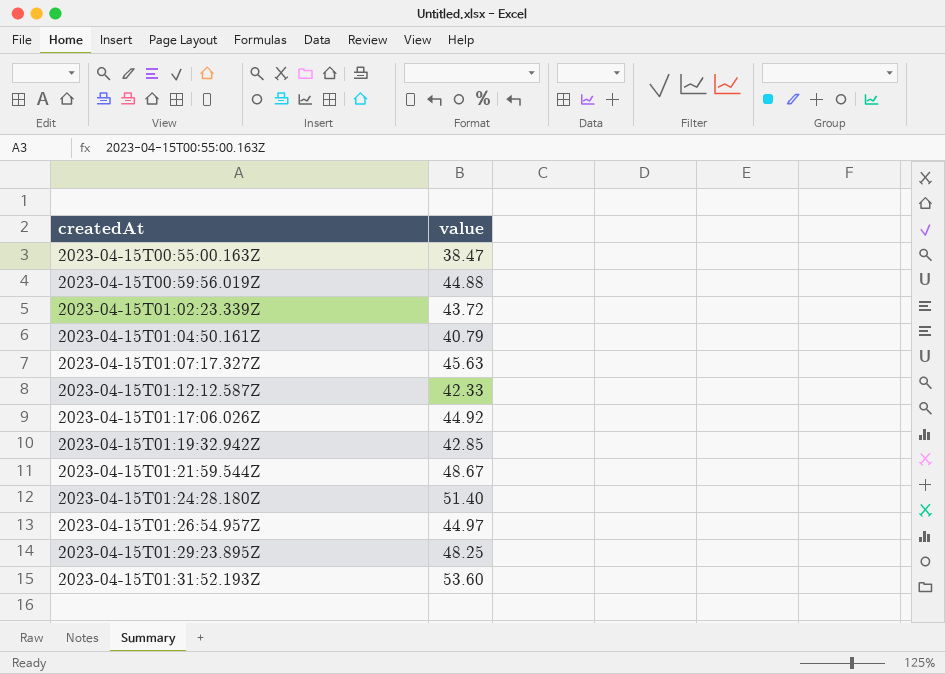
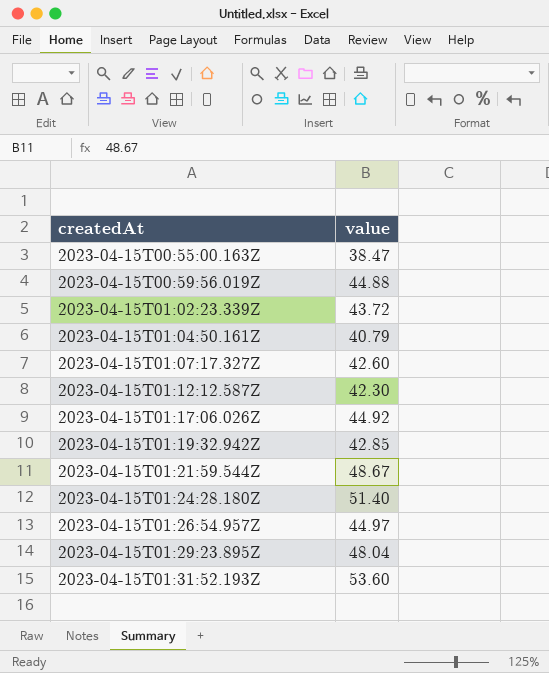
2023-04-15T01:07:17.327Z | value: 45.63 -> 42.60
2023-04-15T01:12:12.587Z | value: 42.33 -> 42.30
2023-04-15T01:29:23.895Z | value: 48.25 -> 48.04

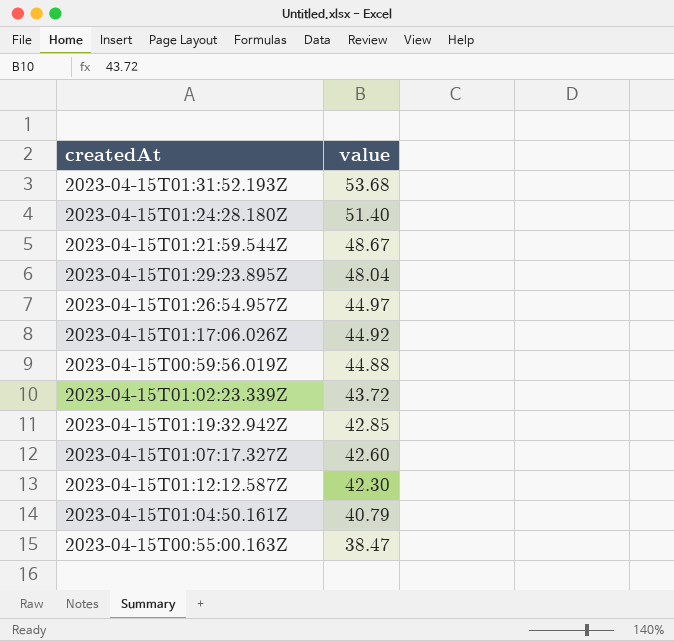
row order: createdAt ascending -> value descending
2023-04-15T01:31:52.193Z | value: 53.60 -> 53.68

